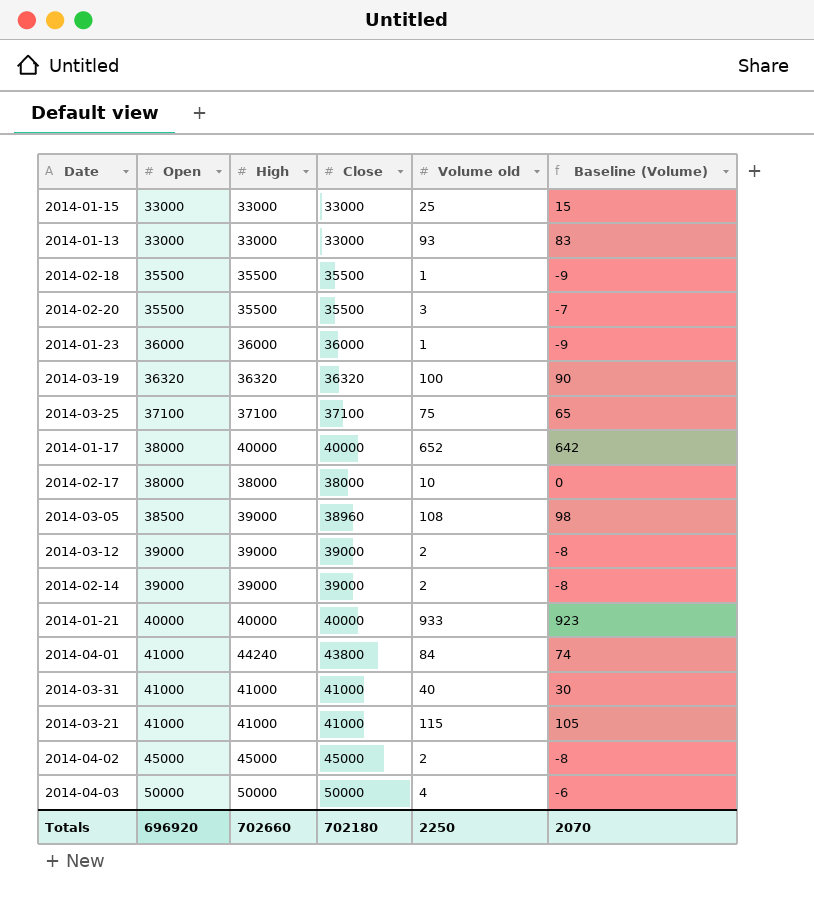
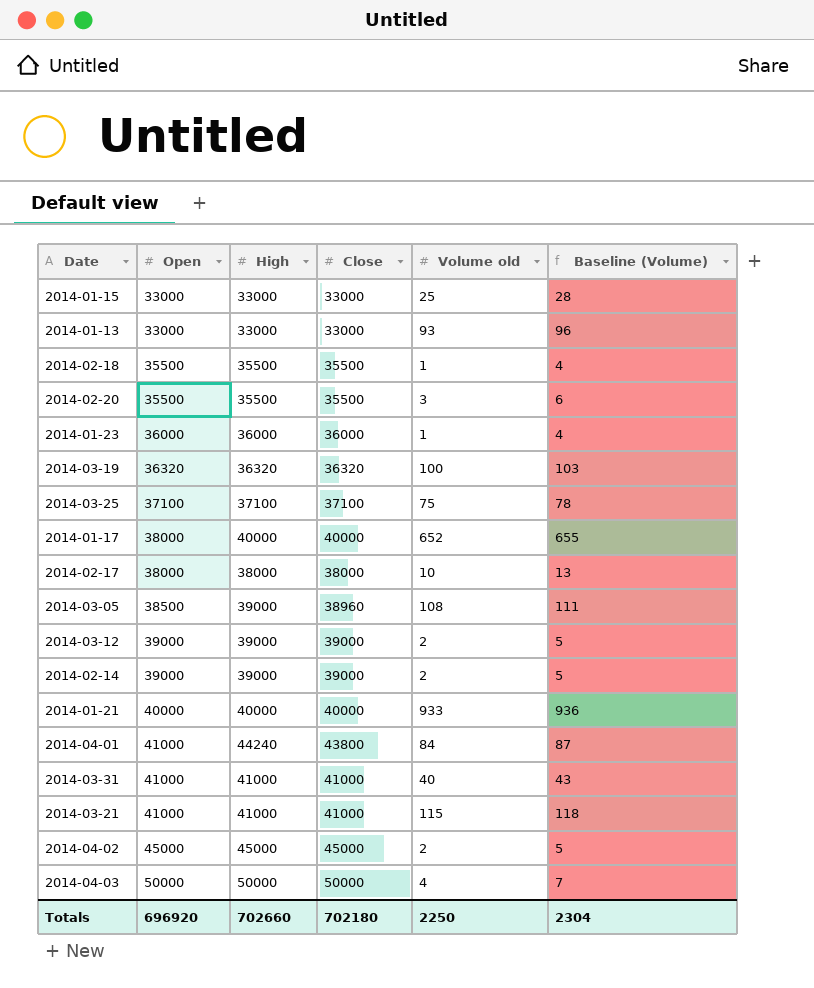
column Baseline (Volume) | formula: [Volume old] - 10 -> [Volume old] + 3
Totals | Baseline (Volume): 2070 -> 2304

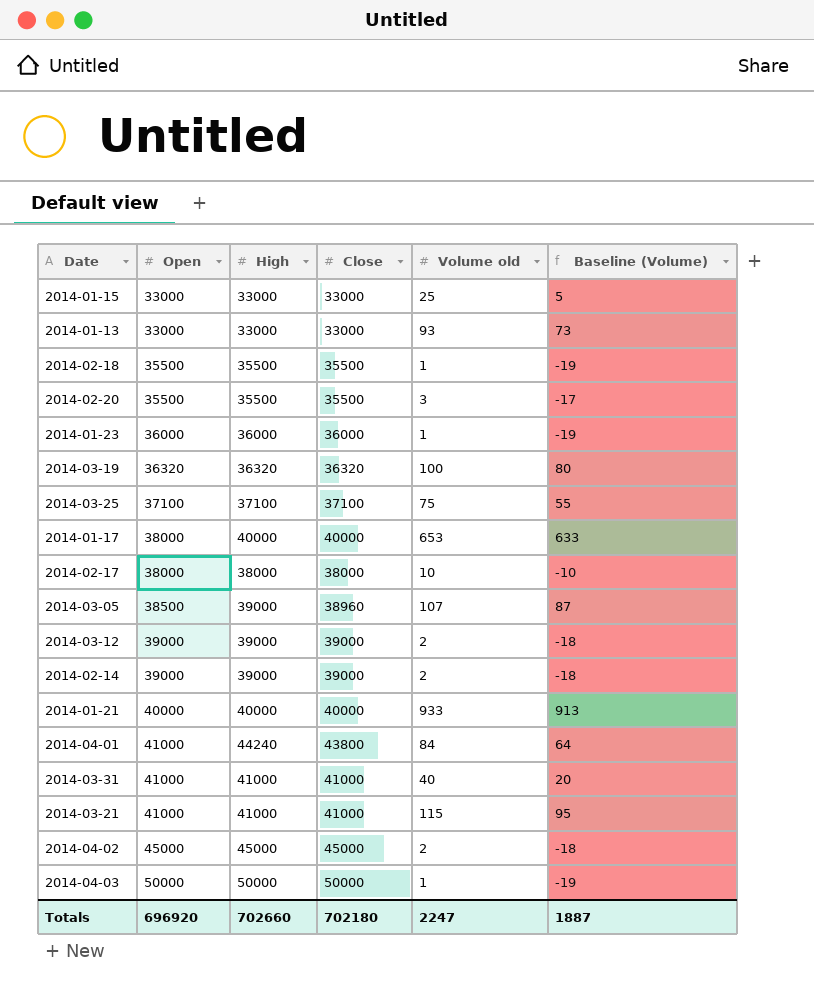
column Baseline (Volume) | formula: [Volume old] + 3 -> [Volume old] - 20
2014-01-17 | Volume old: 652 -> 653
2014-03-05 | Volume old: 108 -> 107
2014-04-03 | Volume old: 4 -> 1
Totals | Volume old: 2250 -> 2247
Totals | Baseline (Volume): 2304 -> 1887

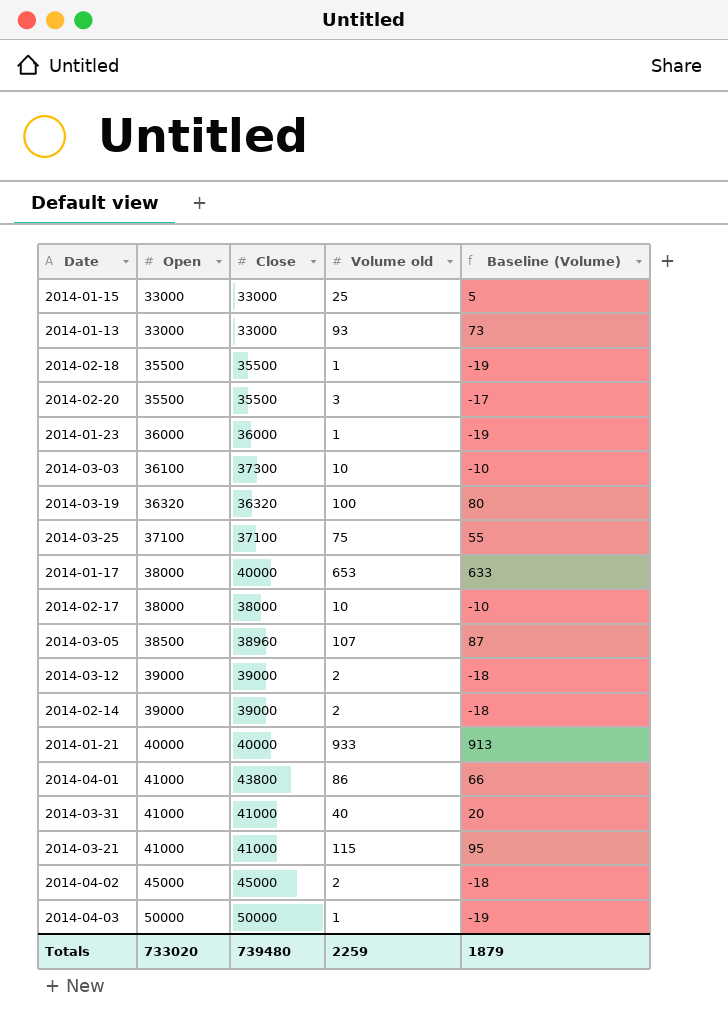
column High | position: 3 -> none
row 2014-03-03: none -> 36100 | 37300 | 10 | -10
2014-04-01 | Volume old: 84 -> 86
2014-04-01 | Baseline (Volume): 64 -> 66
Totals | Open: 696920 -> 733020
Totals | Close: 702180 -> 739480
Totals | Volume old: 2247 -> 2259
Totals | Baseline (Volume): 1887 -> 1879

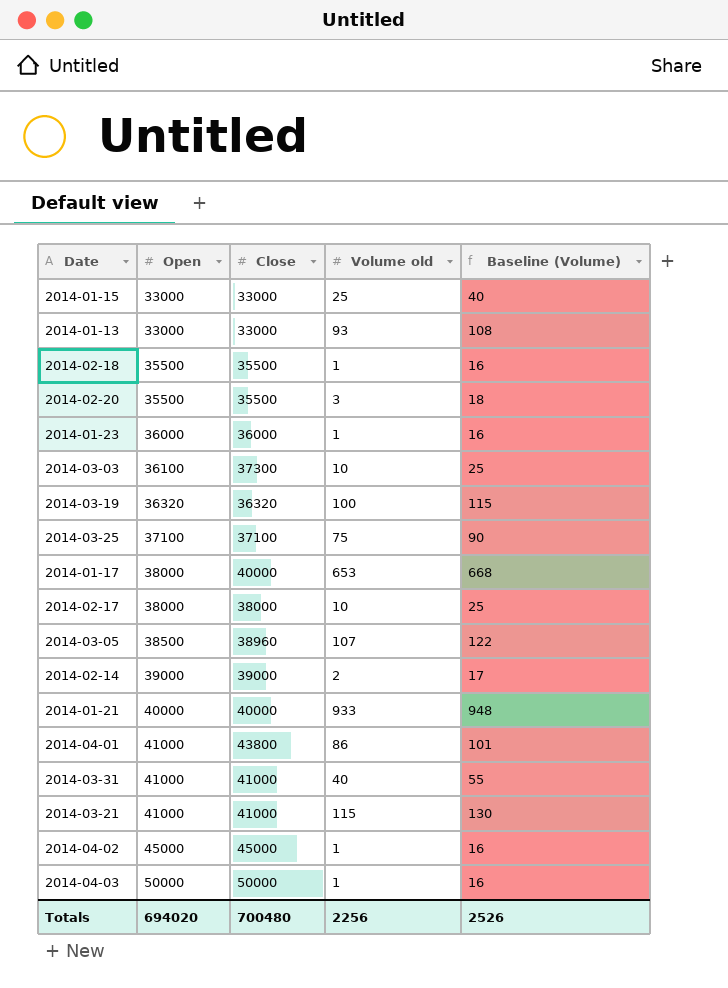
column Baseline (Volume) | formula: [Volume old] - 20 -> [Volume old] + 15
row 2014-03-12: 39000 | 39000 | 2 | -18 -> none
2014-04-02 | Volume old: 2 -> 1
Totals | Open: 733020 -> 694020
Totals | Close: 739480 -> 700480
Totals | Volume old: 2259 -> 2256
Totals | Baseline (Volume): 1879 -> 2526

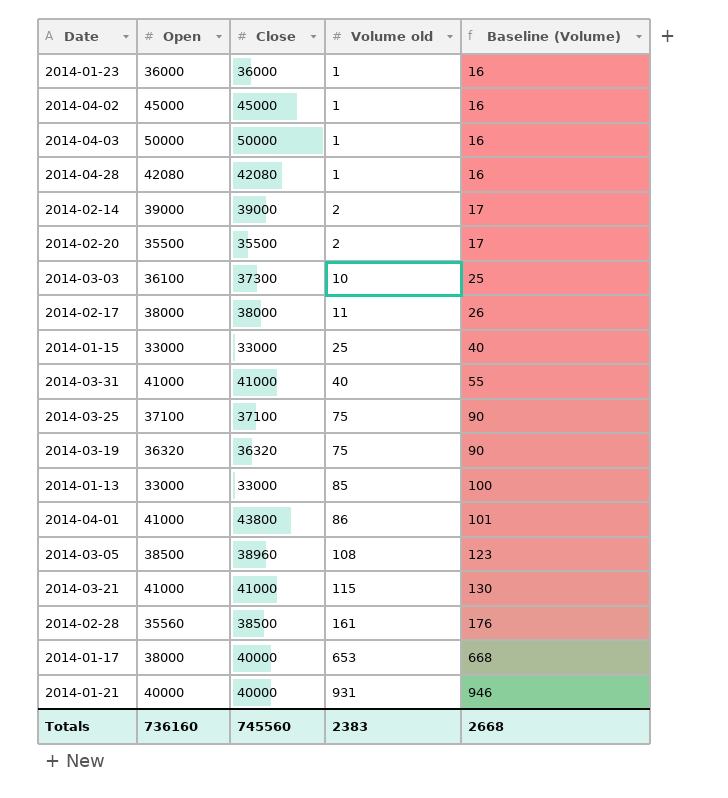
row order: Open ascending -> Volume old ascending
row 2014-02-18: 35500 | 35500 | 1 | 16 -> none
row 2014-04-28: none -> 42080 | 42080 | 1 | 16
2014-02-20 | Volume old: 3 -> 2
2014-02-20 | Baseline (Volume): 18 -> 17
2014-02-17 | Volume old: 10 -> 11
2014-02-17 | Baseline (Volume): 25 -> 26
2014-03-19 | Volume old: 100 -> 75
2014-03-19 | Baseline (Volume): 115 -> 90
2014-01-13 | Volume old: 93 -> 85
2014-01-13 | Baseline (Volume): 108 -> 100
2014-03-05 | Volume old: 107 -> 108
2014-03-05 | Baseline (Volume): 122 -> 123
row 2014-02-28: none -> 35560 | 38500 | 161 | 176
2014-01-21 | Volume old: 933 -> 931
2014-01-21 | Baseline (Volume): 948 -> 946
Totals | Open: 694020 -> 736160
Totals | Close: 700480 -> 745560
Totals | Volume old: 2256 -> 2383
Totals | Baseline (Volume): 2526 -> 2668

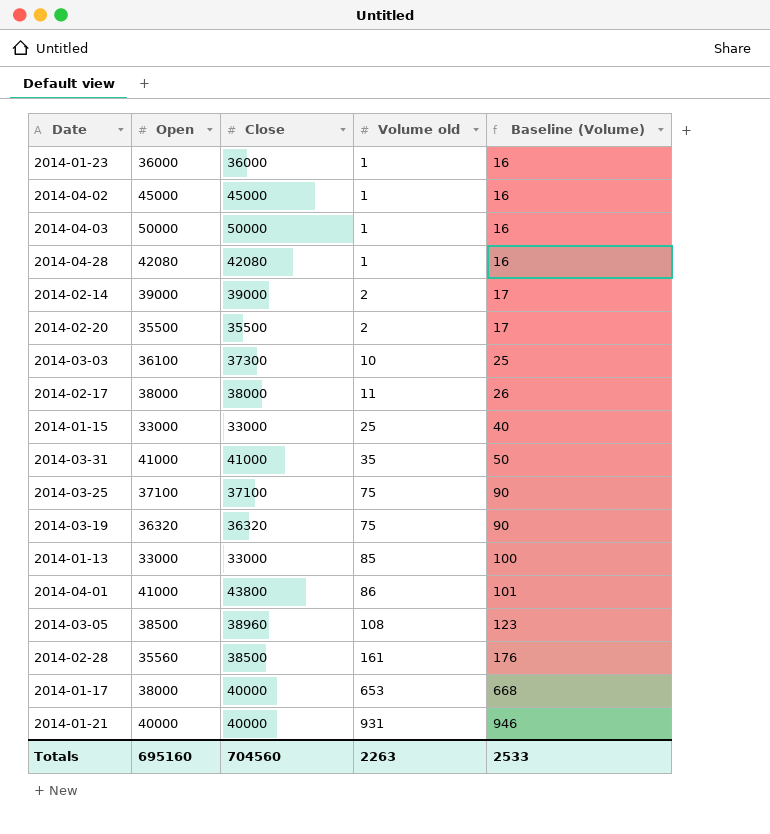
row 2014-03-21: 41000 | 41000 | 115 | 130 -> none
2014-03-31 | Volume old: 40 -> 35
2014-03-31 | Baseline (Volume): 55 -> 50
Totals | Open: 736160 -> 695160
Totals | Close: 745560 -> 704560
Totals | Volume old: 2383 -> 2263
Totals | Baseline (Volume): 2668 -> 2533

